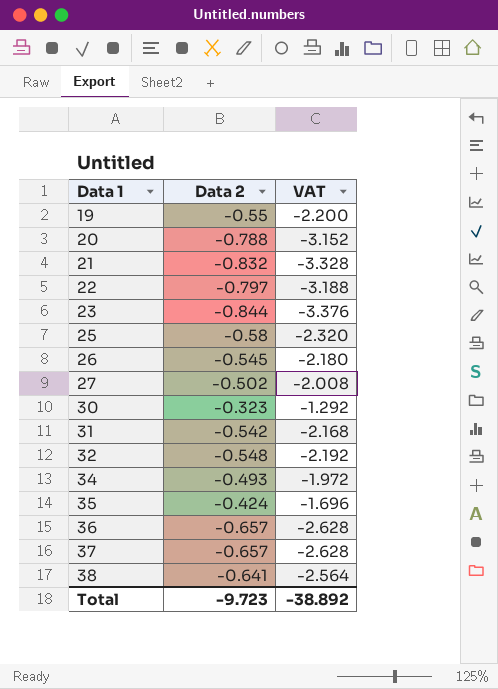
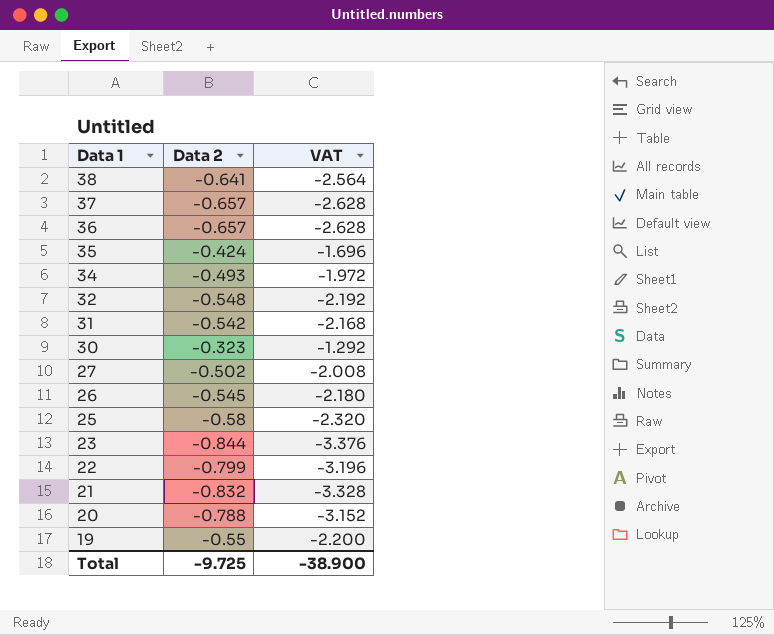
row order: Data 1 ascending -> Data 1 descending
22 | Data 2: -0.797 -> -0.799
22 | VAT: -3.188 -> -3.196
Total | Data 2: -9.723 -> -9.725
Total | VAT: -38.892 -> -38.900

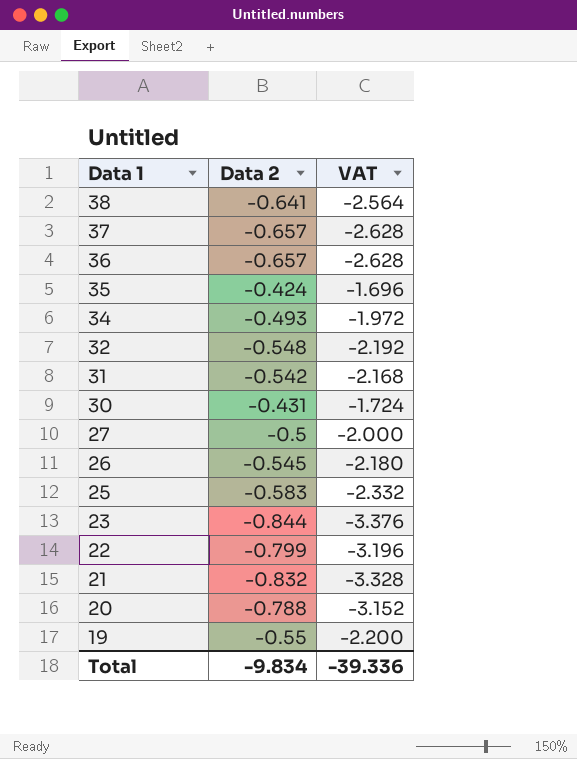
30 | Data 2: -0.323 -> -0.431
30 | VAT: -1.292 -> -1.724
27 | Data 2: -0.502 -> -0.5
27 | VAT: -2.008 -> -2.000
25 | Data 2: -0.58 -> -0.583
25 | VAT: -2.320 -> -2.332
Total | Data 2: -9.725 -> -9.834
Total | VAT: -38.900 -> -39.336

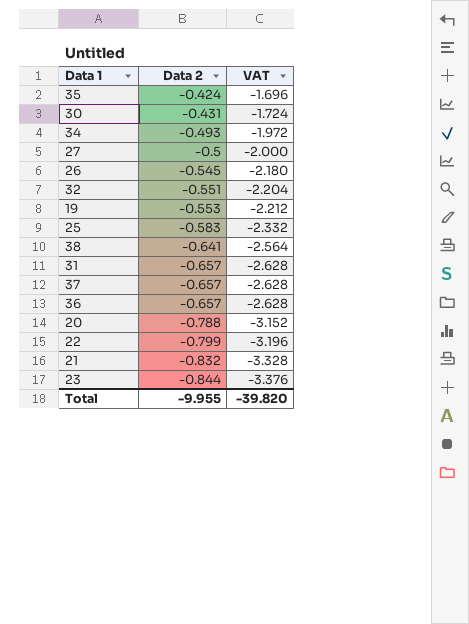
row order: Data 1 descending -> Data 2 descending
32 | Data 2: -0.548 -> -0.551
32 | VAT: -2.192 -> -2.204
19 | Data 2: -0.55 -> -0.553
19 | VAT: -2.200 -> -2.212
31 | Data 2: -0.542 -> -0.657
31 | VAT: -2.168 -> -2.628
Total | Data 2: -9.834 -> -9.955
Total | VAT: -39.336 -> -39.820

